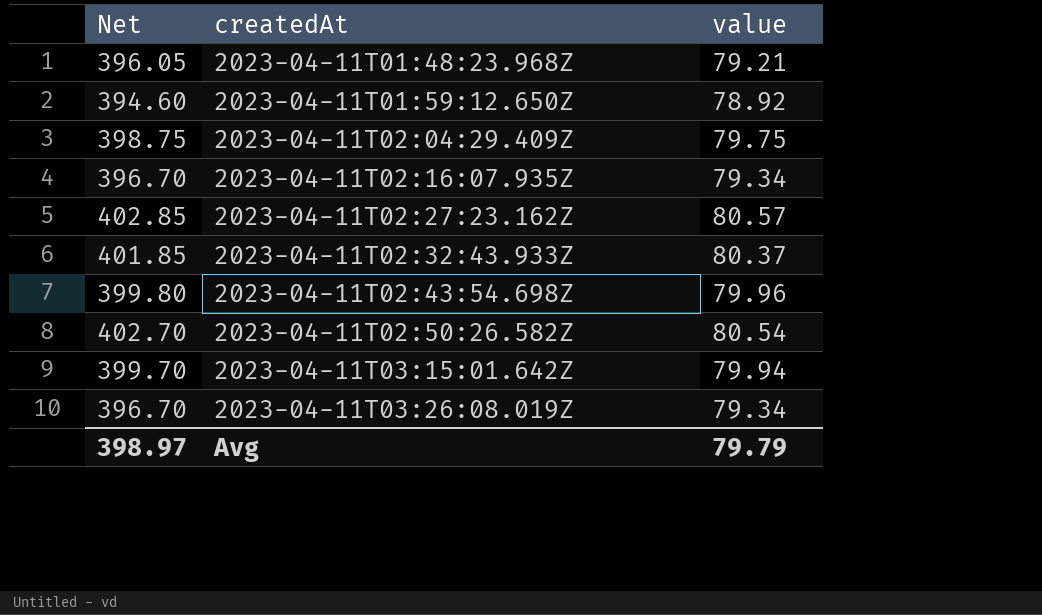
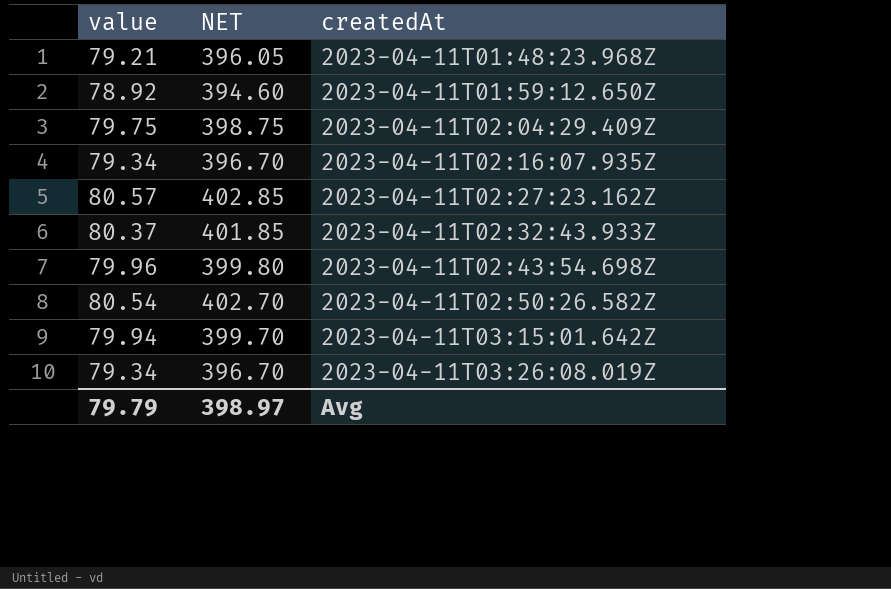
column value | position: 3 -> 1
column name: Net -> NET

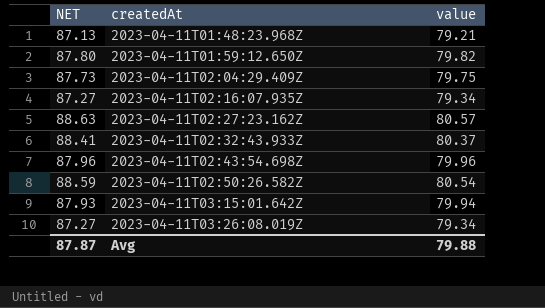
column NET | formula: [value] * 5 -> [value] * 1.1
column value | position: 1 -> 3
2023-04-11T01:59:12.650Z | value: 78.92 -> 79.82
Avg | NET: 398.97 -> 87.87
Avg | value: 79.79 -> 79.88

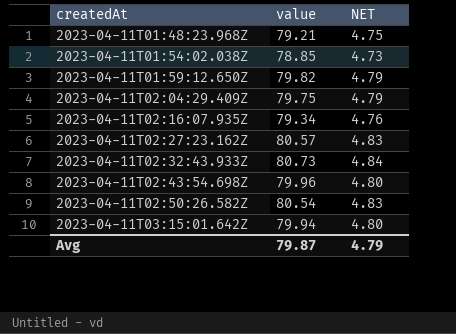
column NET | formula: [value] * 1.1 -> [value] * 0.06
column NET | position: 1 -> 3
row 2023-04-11T03:26:08.019Z: 87.27 | 79.34 -> none
row 2023-04-11T01:54:02.038Z: none -> 78.85 | 4.73
2023-04-11T02:32:43.933Z | value: 80.37 -> 80.73
Avg | value: 79.88 -> 79.87
Avg | NET: 87.87 -> 4.79

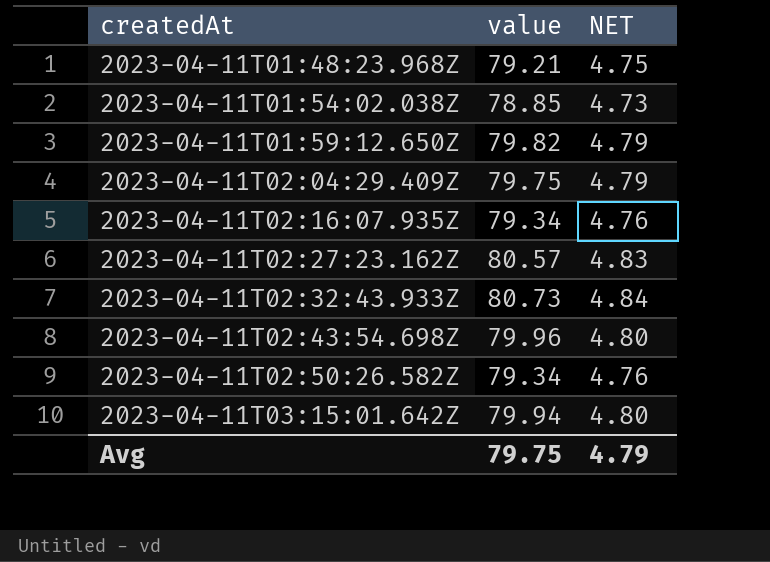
2023-04-11T02:50:26.582Z | value: 80.54 -> 79.34
2023-04-11T02:50:26.582Z | NET: 4.83 -> 4.76
Avg | value: 79.87 -> 79.75

